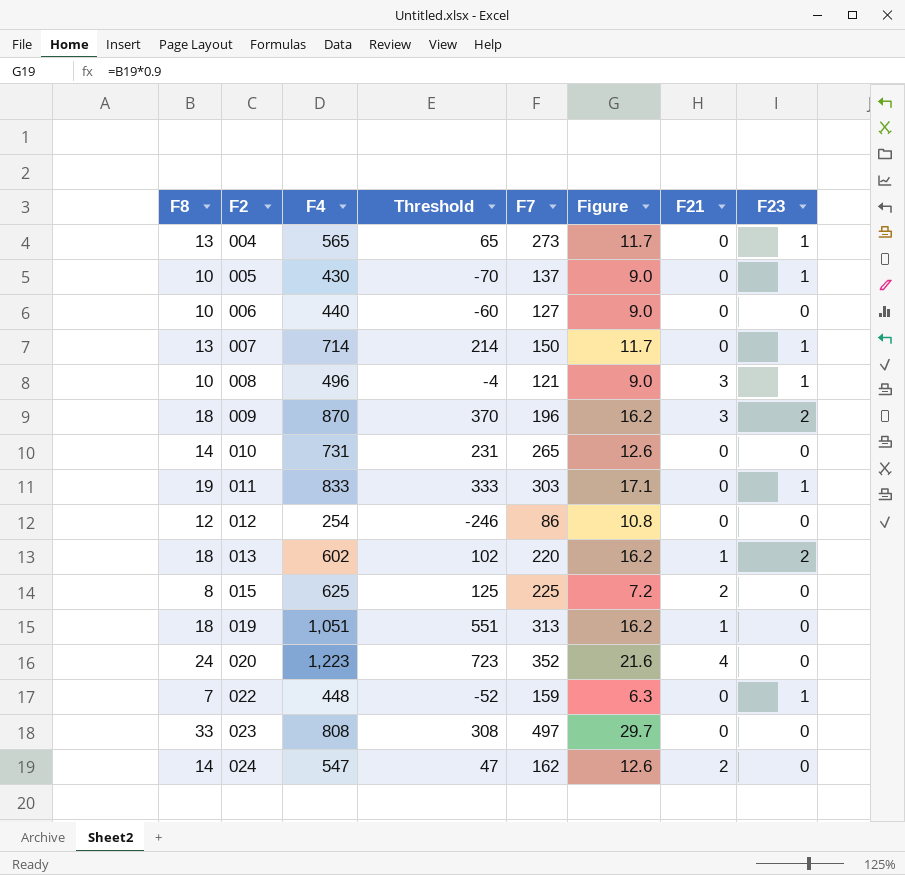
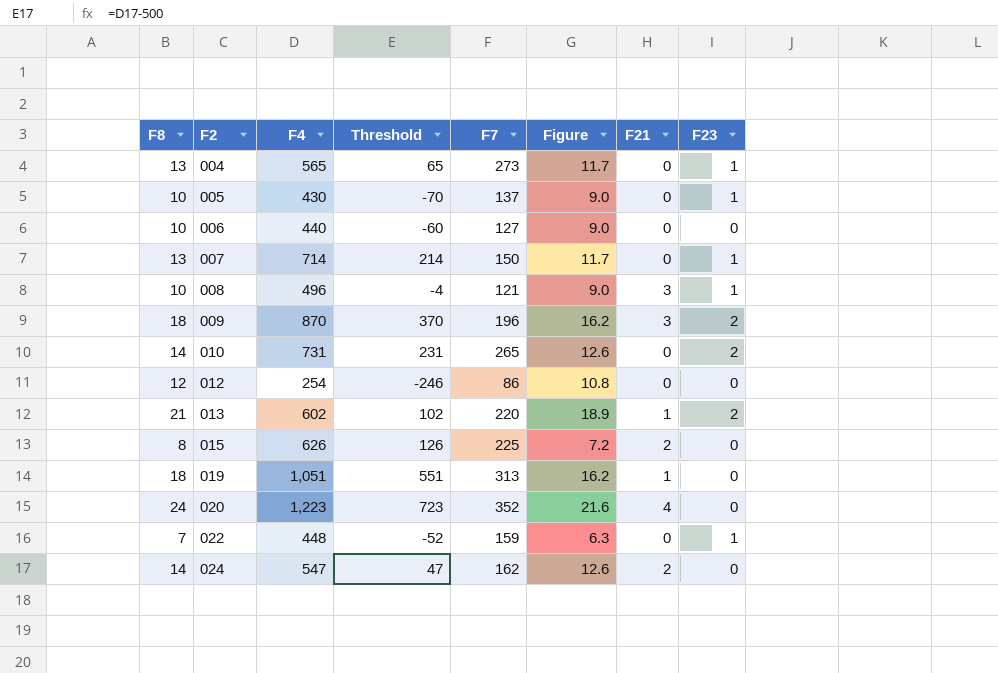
row 011: 19 | 833 | 333 | 303 | 17.1 | 0 | 1 -> none
row 023: 33 | 808 | 308 | 497 | 29.7 | 0 | 0 -> none
010 | F23: 0 -> 2
013 | F8: 18 -> 21
013 | Figure: 16.2 -> 18.9
015 | F4: 625 -> 626
015 | Threshold: 125 -> 126

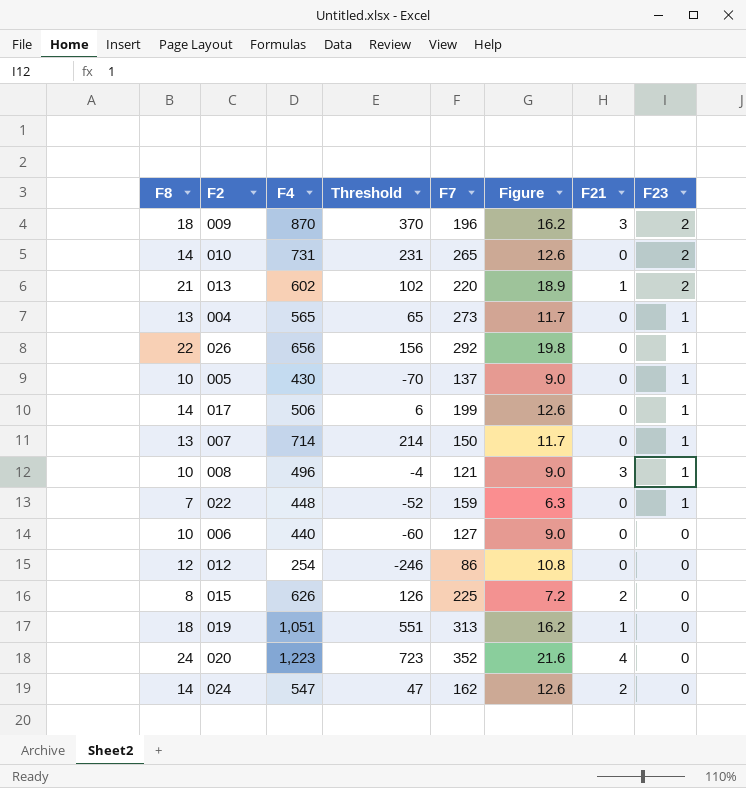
row order: F2 ascending -> F23 descending
row 026: none -> 22 | 656 | 156 | 292 | 19.8 | 0 | 1
row 017: none -> 14 | 506 | 6 | 199 | 12.6 | 0 | 1

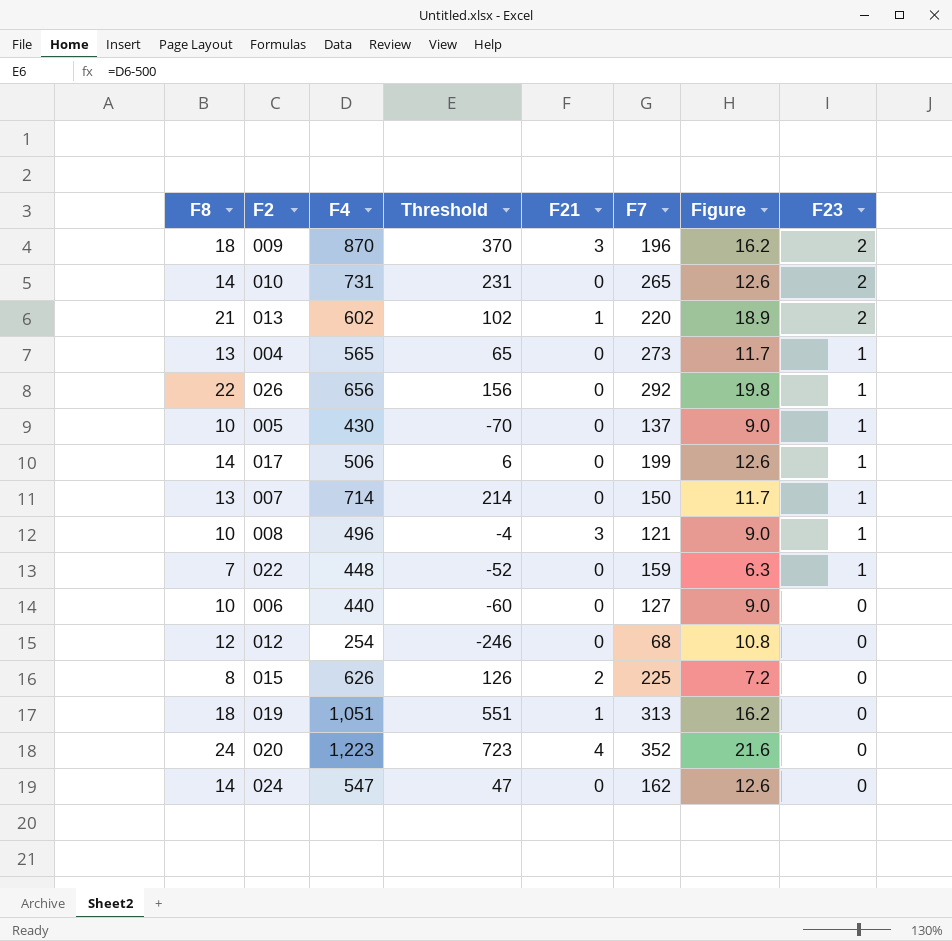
column F21 | position: 7 -> 5
012 | F7: 86 -> 68
024 | F21: 2 -> 0

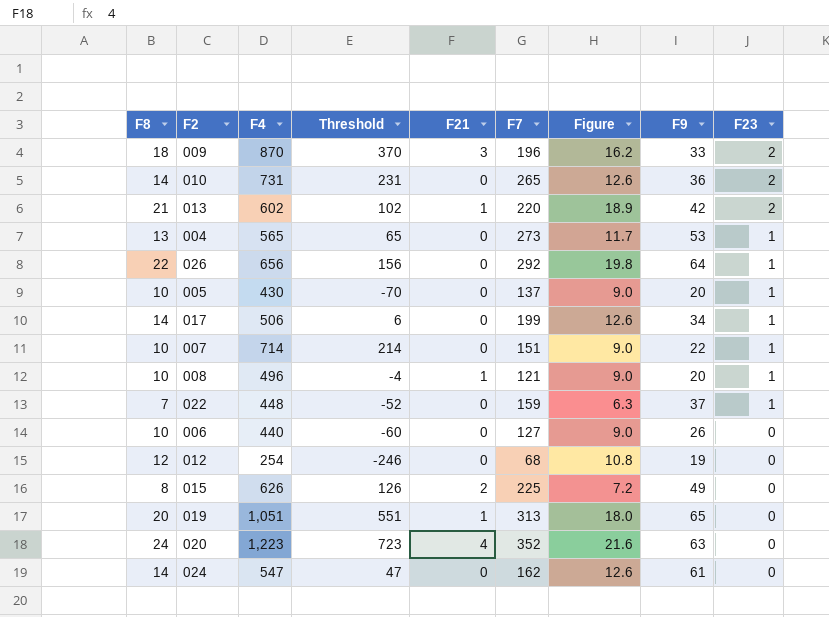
column F9 | position: none -> 8
007 | F8: 13 -> 10
007 | F7: 150 -> 151
007 | Figure: 11.7 -> 9.0
008 | F21: 3 -> 1
019 | F8: 18 -> 20
019 | Figure: 16.2 -> 18.0

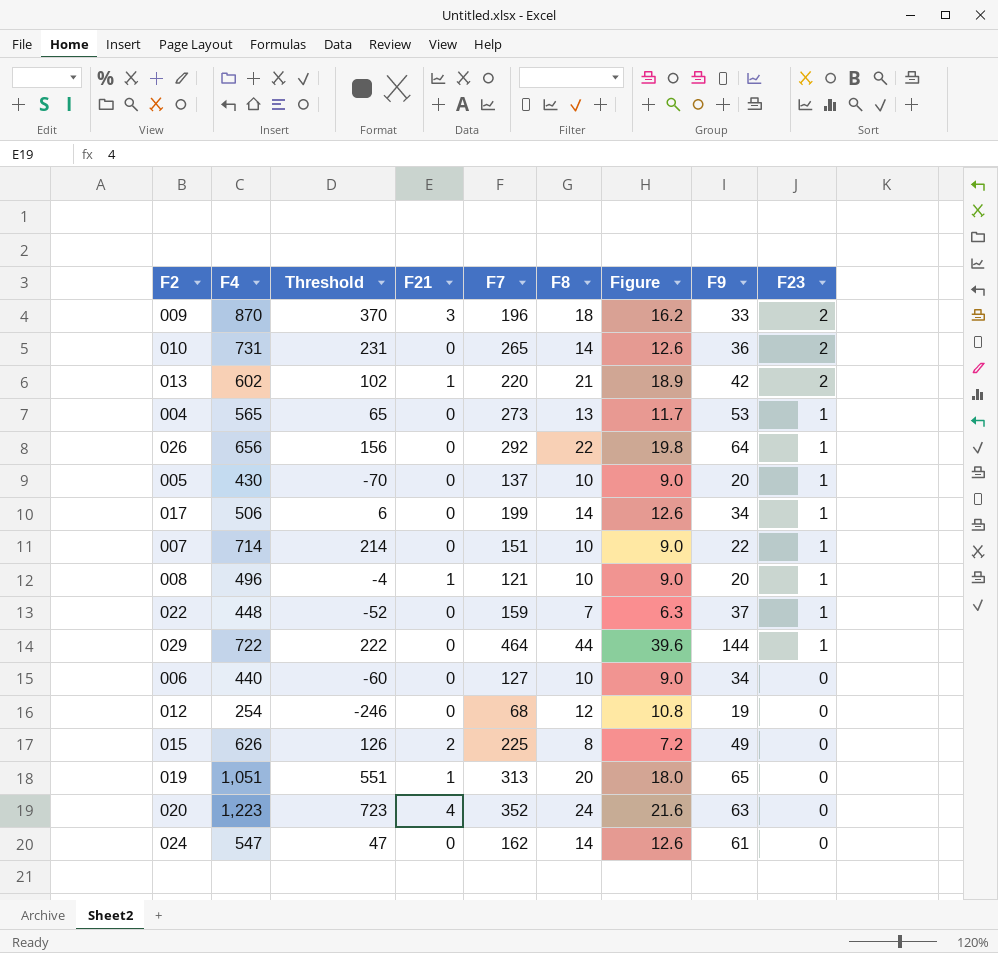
column F8 | position: 1 -> 6
row 029: none -> 722 | 222 | 0 | 464 | 44 | 39.6 | 144 | 1
006 | F9: 26 -> 34

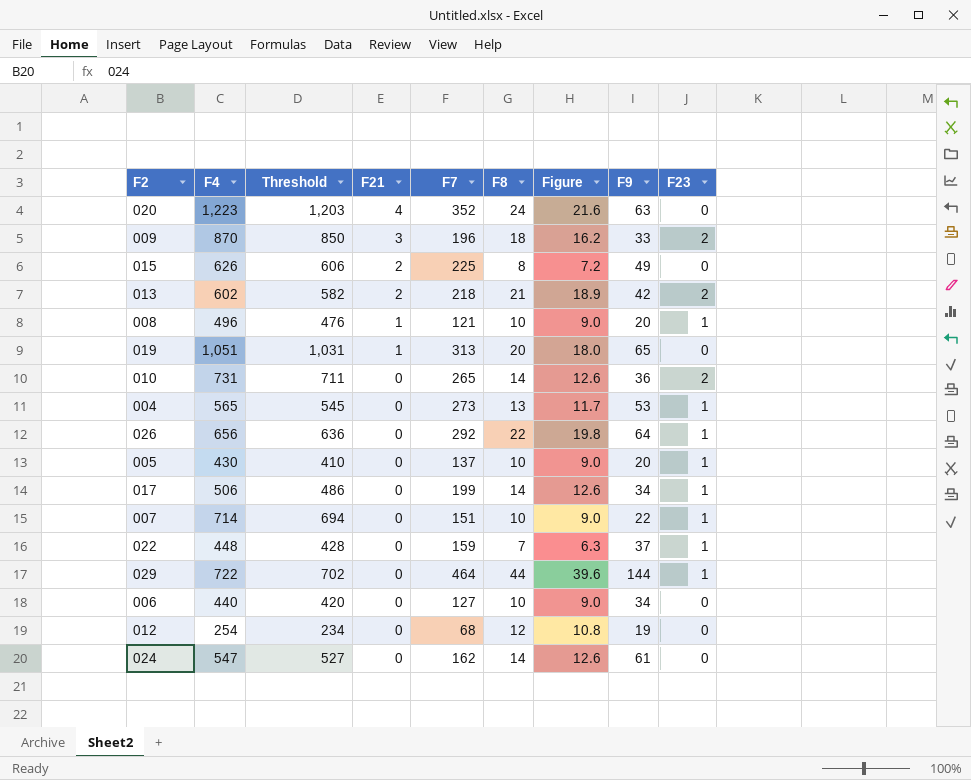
row order: F23 descending -> F21 descending
column Threshold | formula: [F4] - 500 -> [F4] - 20
013 | F21: 1 -> 2
013 | F7: 220 -> 218

